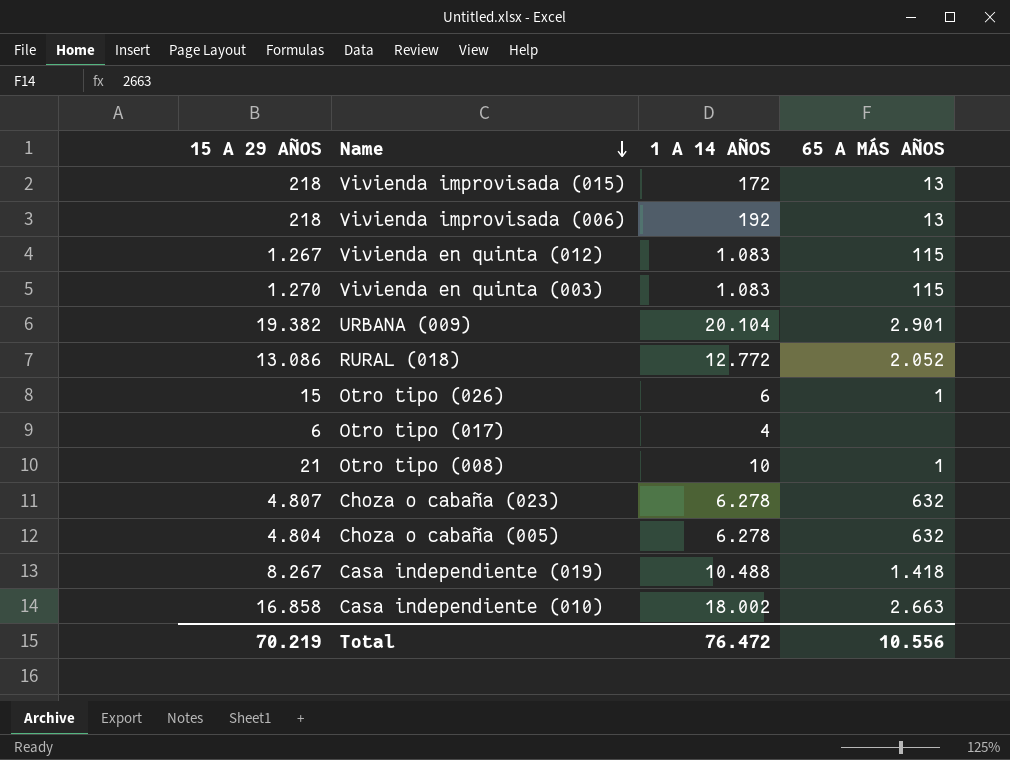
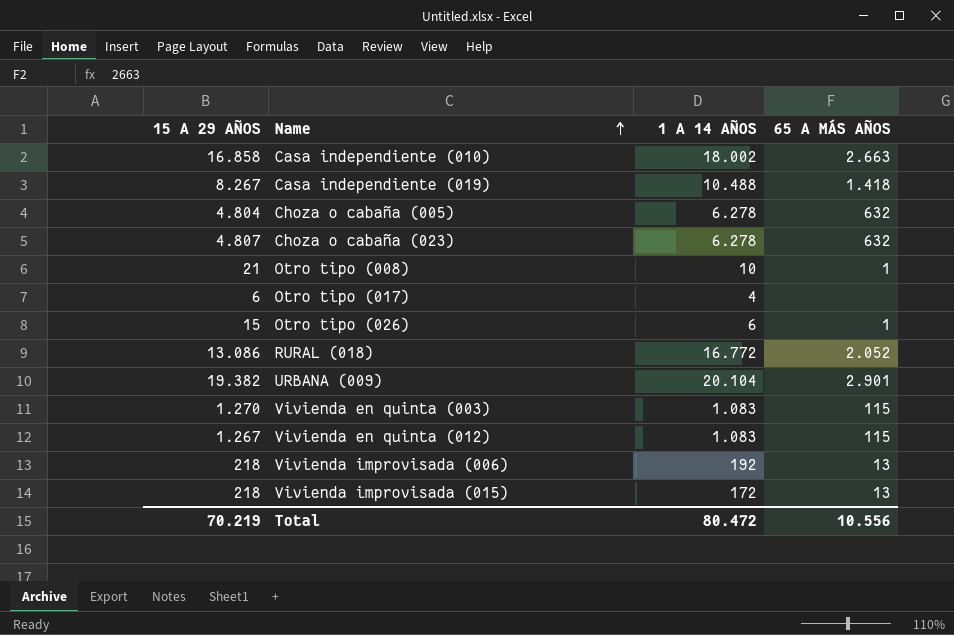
row order: Name descending -> Name ascending
RURAL (018) | 1 A 14 AÑOS: 12.772 -> 16.772
Total | 1 A 14 AÑOS: 76.472 -> 80.472

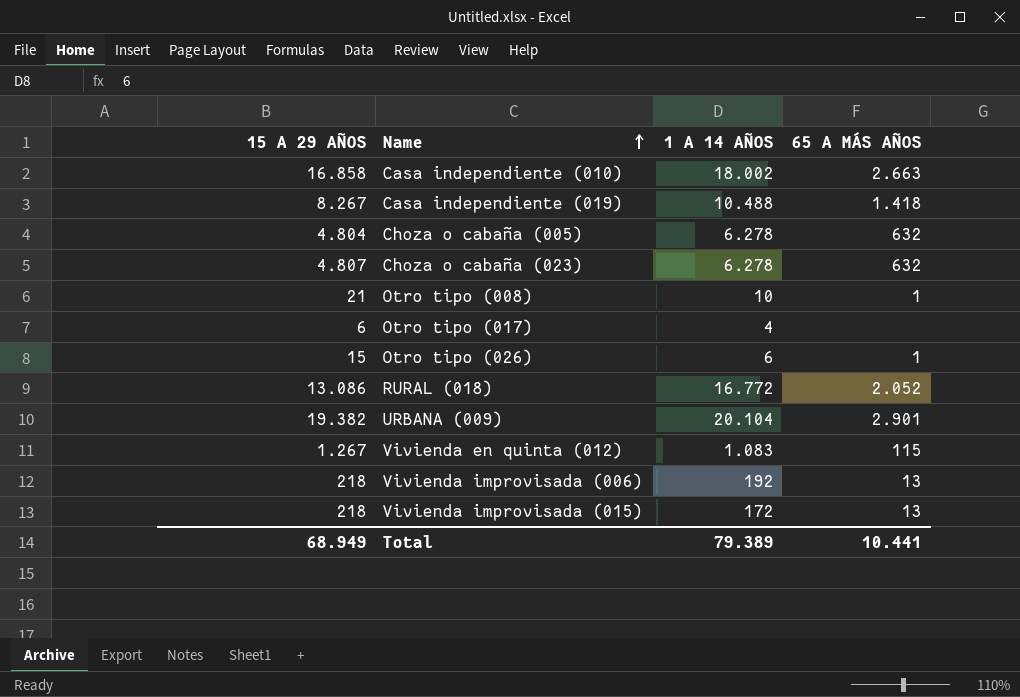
row Vivienda en quinta (003): 1.270 | 1.083 | 115 -> none
Total | 15 A 29 AÑOS: 70.219 -> 68.949
Total | 1 A 14 AÑOS: 80.472 -> 79.389
Total | 65 A MÁS AÑOS: 10.556 -> 10.441

